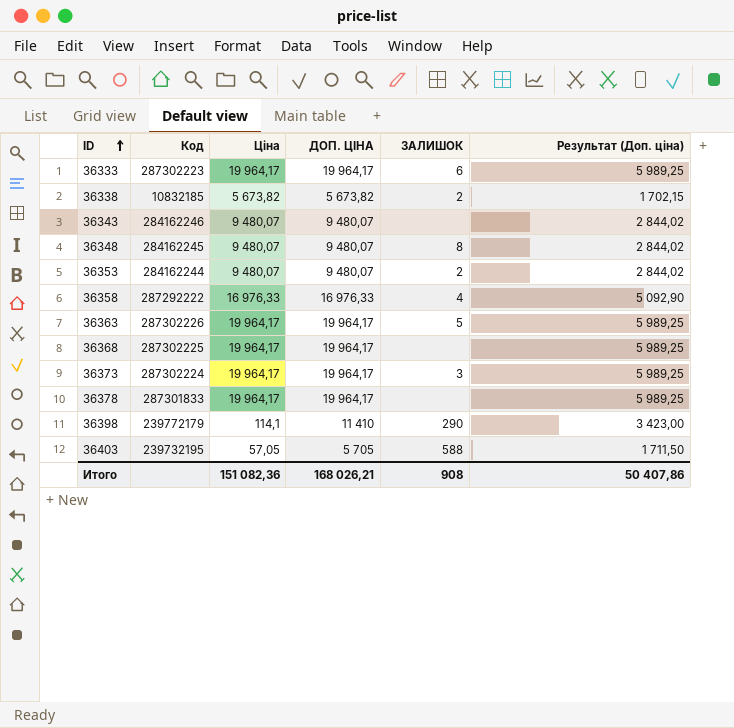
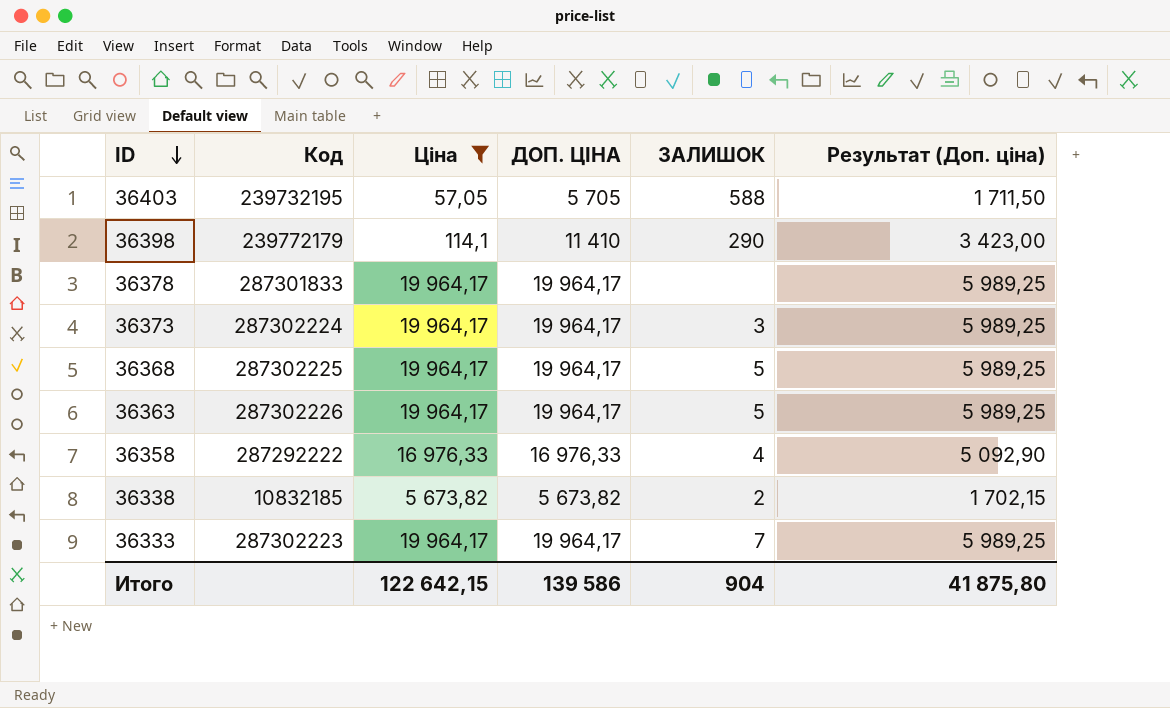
filter: none -> Ціна != 9 480,07
row order: ID ascending -> ID descending
36368 | ЗАЛИШОК: none -> 5
36333 | ЗАЛИШОК: 6 -> 7
Итого | Ціна: 151 082,36 -> 122 642,15
Итого | ДОП. ЦІНА: 168 026,21 -> 139 586
Итого | ЗАЛИШОК: 908 -> 904
Итого | Результат (Доп. ціна): 50 407,86 -> 41 875,80

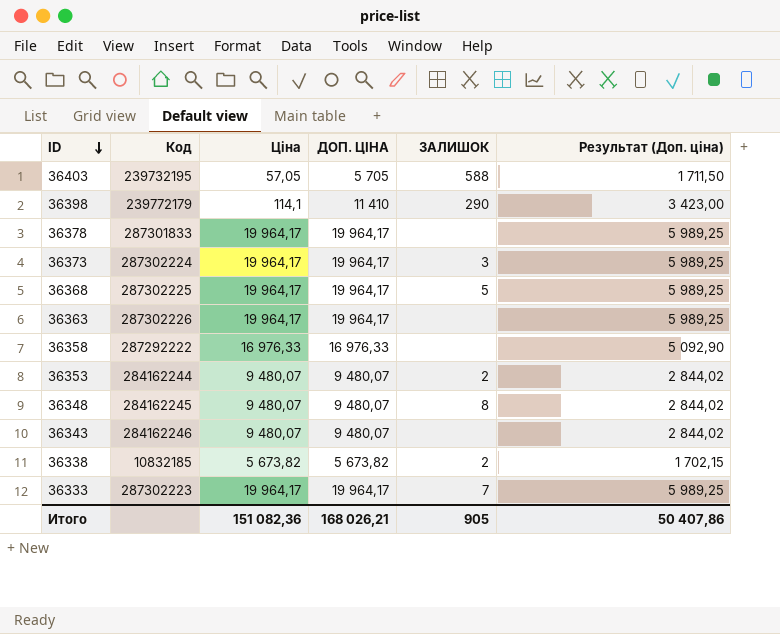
filter: Ціна != 9 480,07 -> none
36363 | ЗАЛИШОК: 5 -> none
36358 | ЗАЛИШОК: 4 -> none
Итого | Ціна: 122 642,15 -> 151 082,36
Итого | ДОП. ЦІНА: 139 586 -> 168 026,21
Итого | ЗАЛИШОК: 904 -> 905
Итого | Результат (Доп. ціна): 41 875,80 -> 50 407,86

